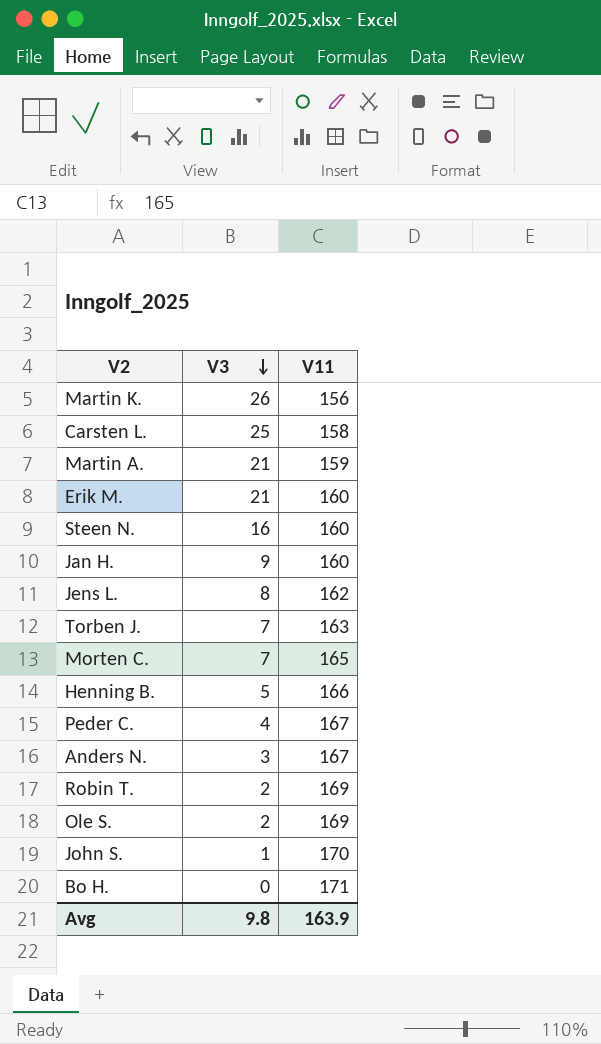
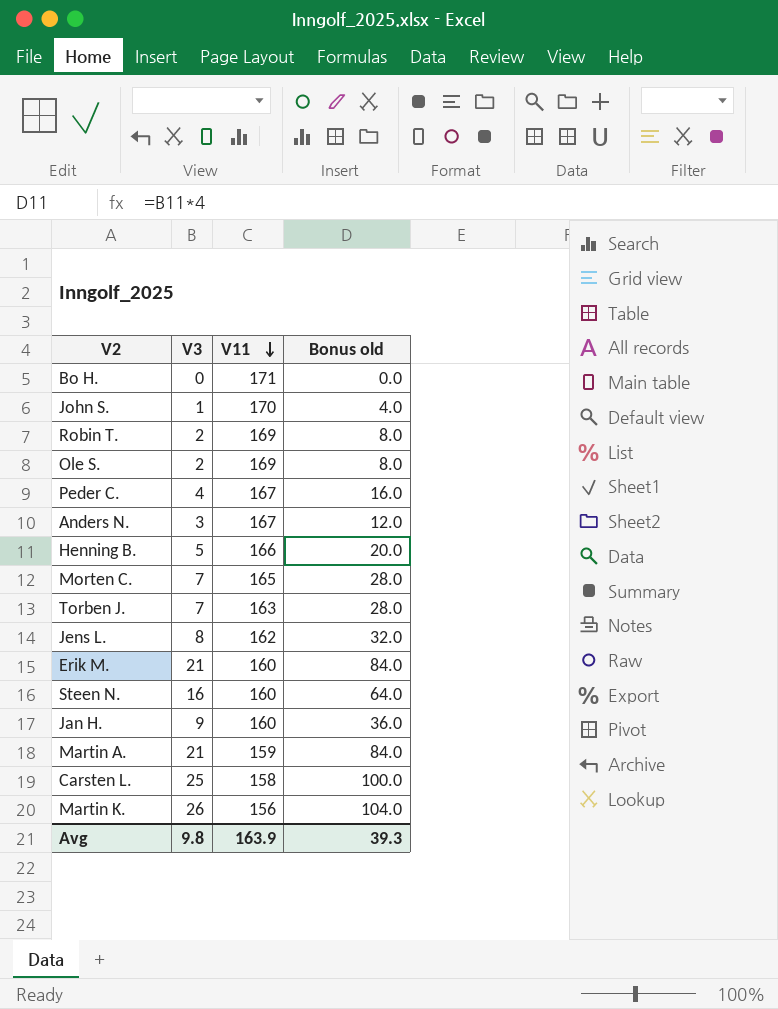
row order: V3 descending -> V11 descending
column Bonus old | formula: none -> [V3] * 4

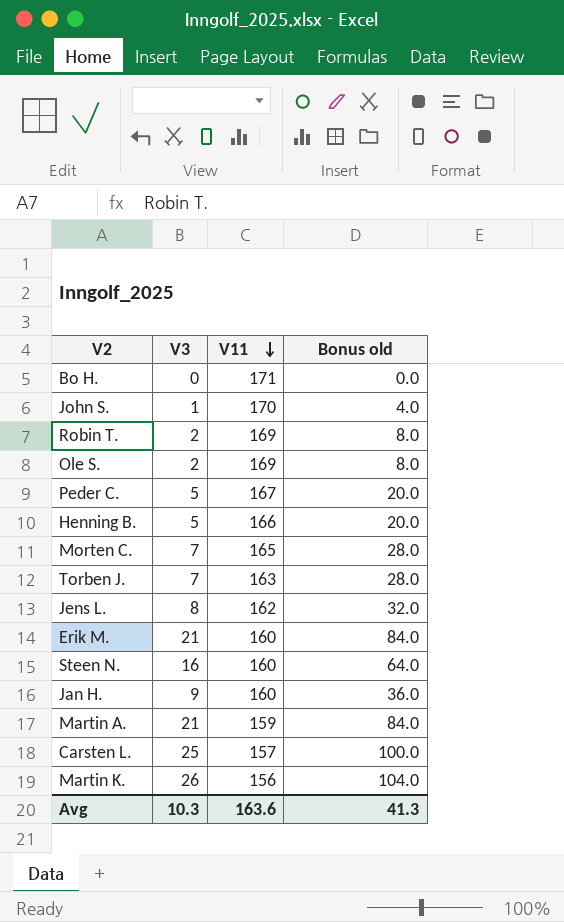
row Anders N.: 3 | 167 | 12.0 -> none
Peder C. | V3: 4 -> 5
Peder C. | Bonus old: 16.0 -> 20.0
Carsten L. | V11: 158 -> 157
Avg | V3: 9.8 -> 10.3
Avg | V11: 163.9 -> 163.6
Avg | Bonus old: 39.3 -> 41.3

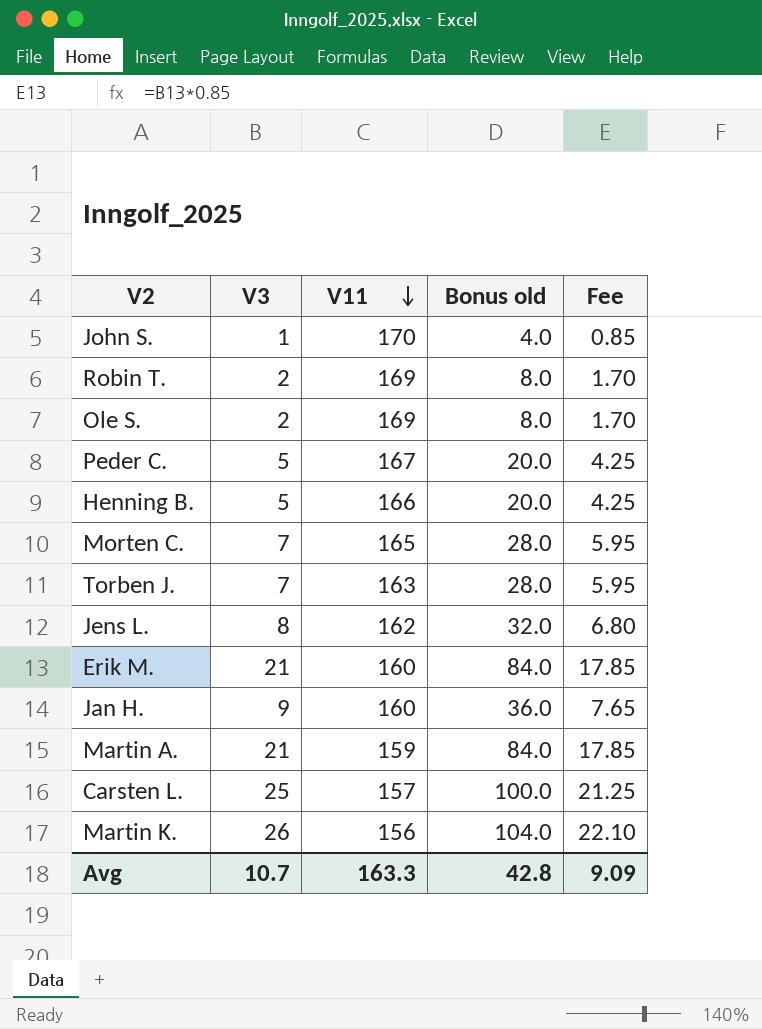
column Fee | formula: none -> [V3] * 0.85
row Bo H.: 0 | 171 | 0.0 -> none
row Steen N.: 16 | 160 | 64.0 -> none
Avg | V3: 10.3 -> 10.7
Avg | V11: 163.6 -> 163.3
Avg | Bonus old: 41.3 -> 42.8

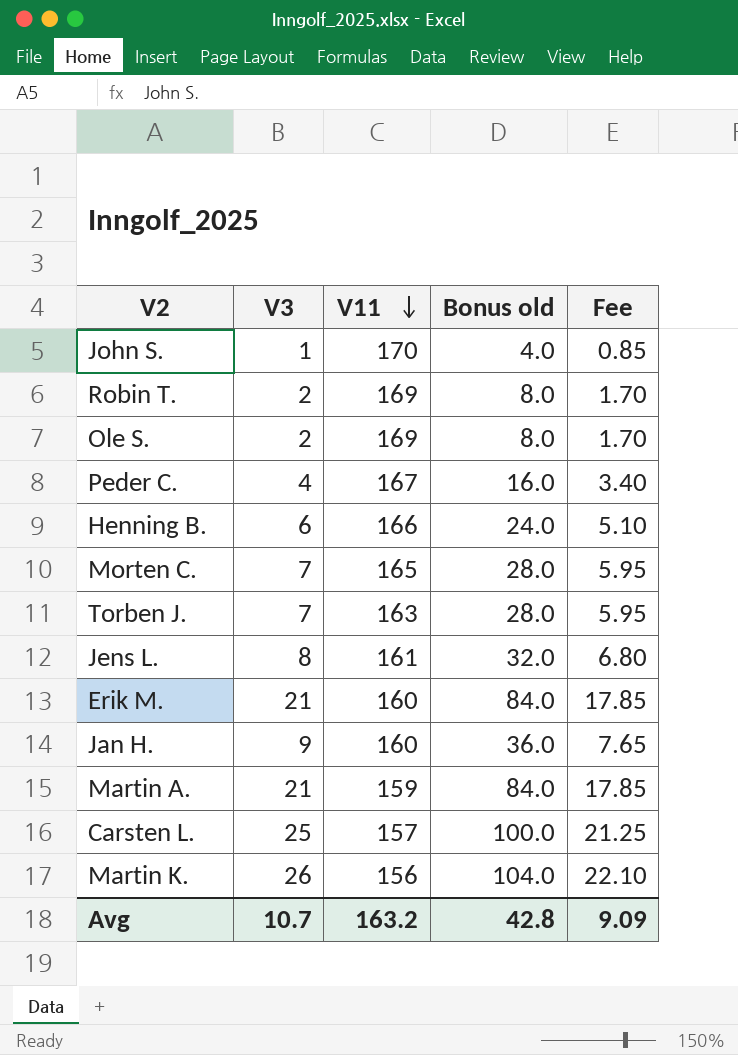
Peder C. | V3: 5 -> 4
Peder C. | Bonus old: 20.0 -> 16.0
Peder C. | Fee: 4.25 -> 3.40
Henning B. | V3: 5 -> 6
Henning B. | Bonus old: 20.0 -> 24.0
Henning B. | Fee: 4.25 -> 5.10
Jens L. | V11: 162 -> 161
Avg | V11: 163.3 -> 163.2

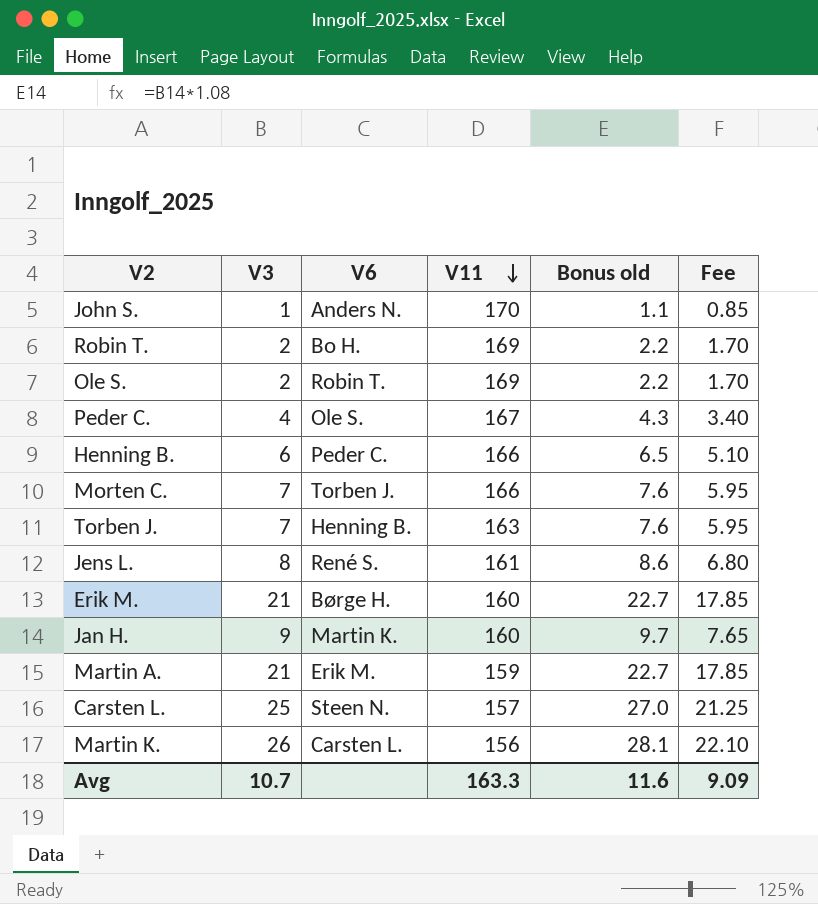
column V6 | position: none -> 3
column Bonus old | formula: [V3] * 4 -> [V3] * 1.08
Morten C. | V11: 165 -> 166
Avg | V11: 163.2 -> 163.3
Avg | Bonus old: 42.8 -> 11.6

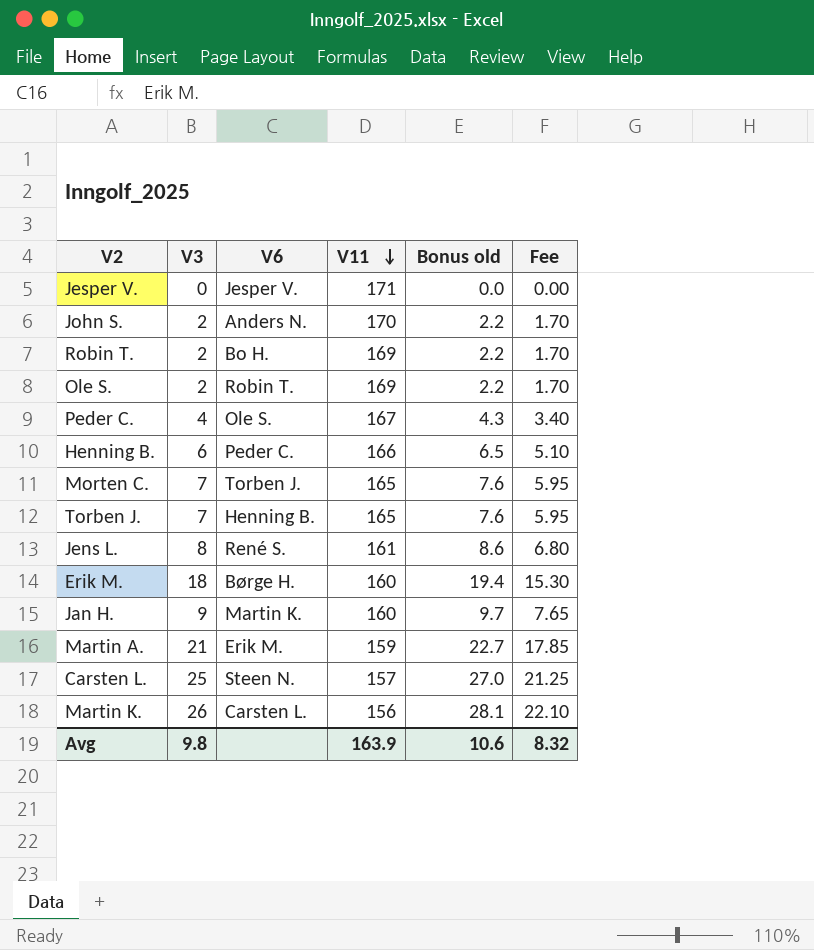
row Jesper V.: none -> 0 | Jesper V. | 171 | 0.0 | 0.00
John S. | V3: 1 -> 2
John S. | Bonus old: 1.1 -> 2.2
John S. | Fee: 0.85 -> 1.70
Morten C. | V11: 166 -> 165
Torben J. | V11: 163 -> 165
Erik M. | V3: 21 -> 18
Erik M. | Bonus old: 22.7 -> 19.4
Erik M. | Fee: 17.85 -> 15.30
Avg | V3: 10.7 -> 9.8
Avg | V11: 163.3 -> 163.9
Avg | Bonus old: 11.6 -> 10.6
Avg | Fee: 9.09 -> 8.32

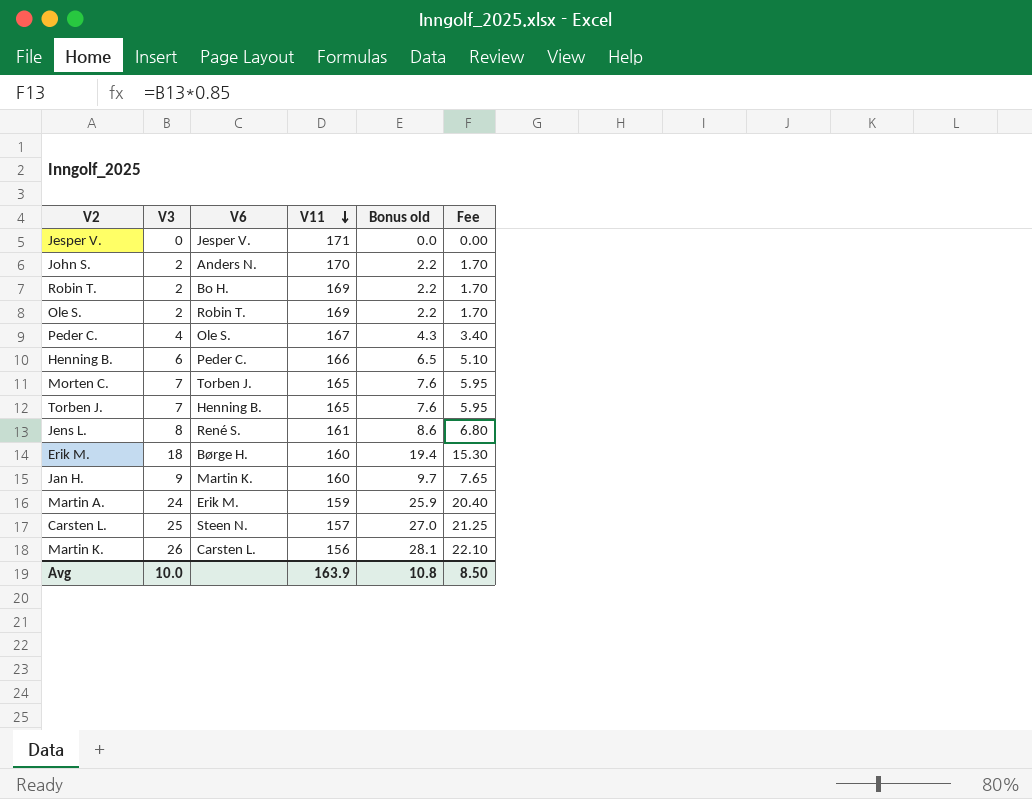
Martin A. | V3: 21 -> 24
Martin A. | Bonus old: 22.7 -> 25.9
Martin A. | Fee: 17.85 -> 20.40
Avg | V3: 9.8 -> 10.0
Avg | Bonus old: 10.6 -> 10.8
Avg | Fee: 8.32 -> 8.50

